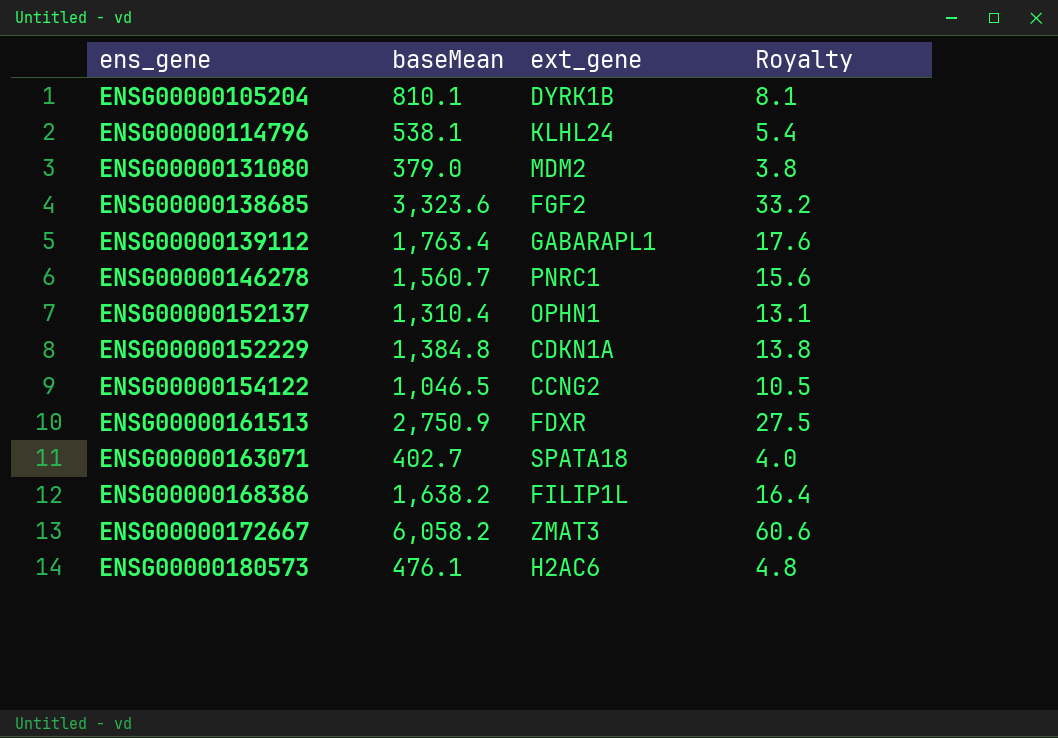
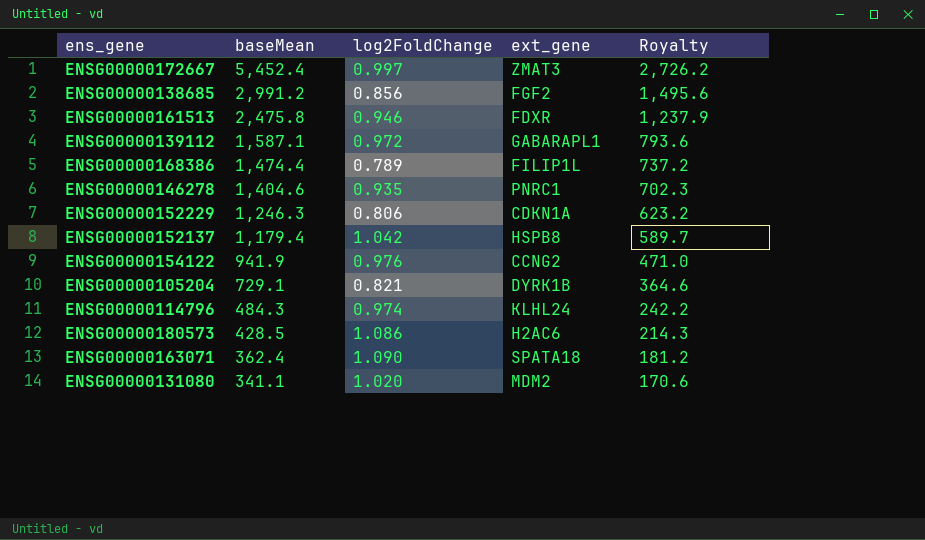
row order: ens_gene ascending -> baseMean descending
column log2FoldChange | position: none -> 3
column Royalty | formula: [baseMean] * 0.01 -> [baseMean] * 0.5
ENSG00000172667 | baseMean: 6,058.2 -> 5,452.4
ENSG00000138685 | baseMean: 3,323.6 -> 2,991.2
ENSG00000161513 | baseMean: 2,750.9 -> 2,475.8
ENSG00000139112 | baseMean: 1,763.4 -> 1,587.1
ENSG00000168386 | baseMean: 1,638.2 -> 1,474.4
ENSG00000146278 | baseMean: 1,560.7 -> 1,404.6
ENSG00000152229 | baseMean: 1,384.8 -> 1,246.3
ENSG00000152137 | baseMean: 1,310.4 -> 1,179.4
ENSG00000152137 | ext_gene: OPHN1 -> HSPB8
ENSG00000154122 | baseMean: 1,046.5 -> 941.9
ENSG00000105204 | baseMean: 810.1 -> 729.1
ENSG00000114796 | baseMean: 538.1 -> 484.3
ENSG00000180573 | baseMean: 476.1 -> 428.5
ENSG00000163071 | baseMean: 402.7 -> 362.4
ENSG00000131080 | baseMean: 379.0 -> 341.1

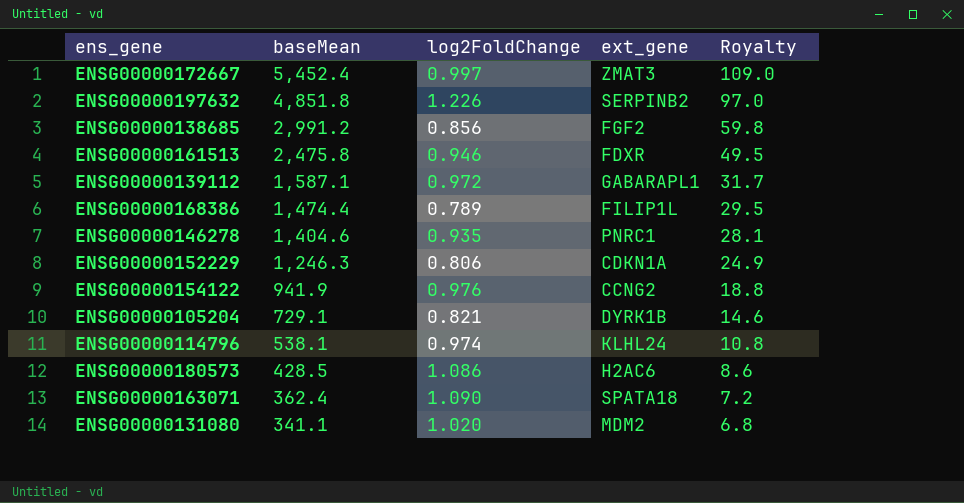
column Royalty | formula: [baseMean] * 0.5 -> [baseMean] * 0.02
row ENSG00000152137: 1,179.4 | 1.042 | HSPB8 | 589.7 -> none
row ENSG00000197632: none -> 4,851.8 | 1.226 | SERPINB2 | 97.0
ENSG00000114796 | baseMean: 484.3 -> 538.1

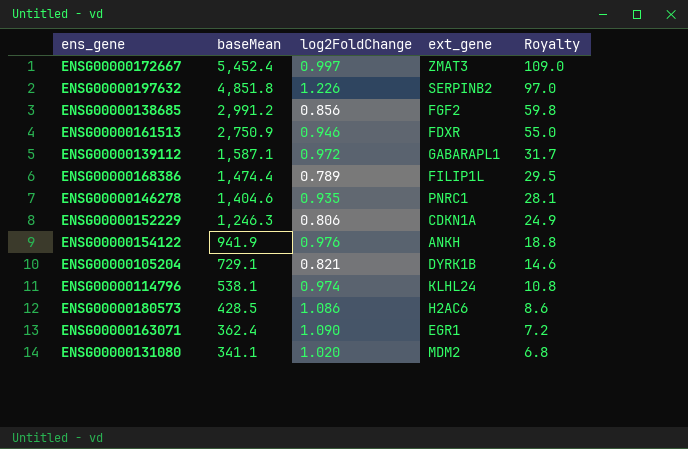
ENSG00000161513 | baseMean: 2,475.8 -> 2,750.9
ENSG00000161513 | Royalty: 49.5 -> 55.0
ENSG00000154122 | ext_gene: CCNG2 -> ANKH
ENSG00000163071 | ext_gene: SPATA18 -> EGR1

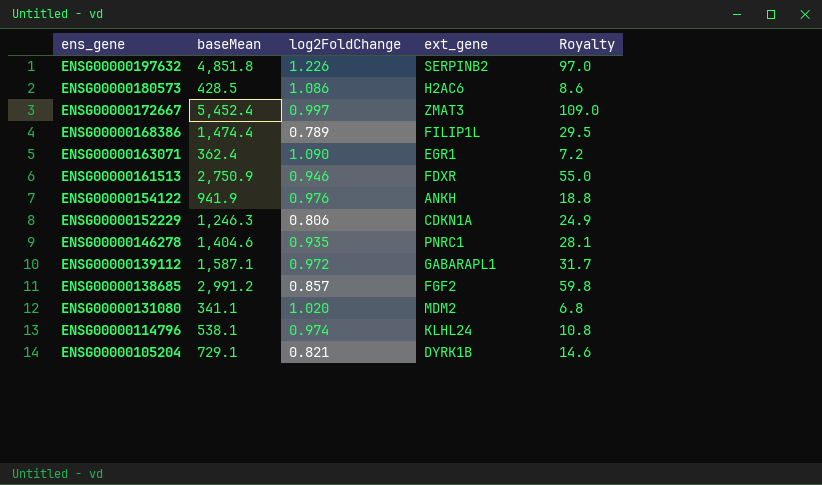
row order: baseMean descending -> ens_gene descending
ENSG00000138685 | log2FoldChange: 0.856 -> 0.857

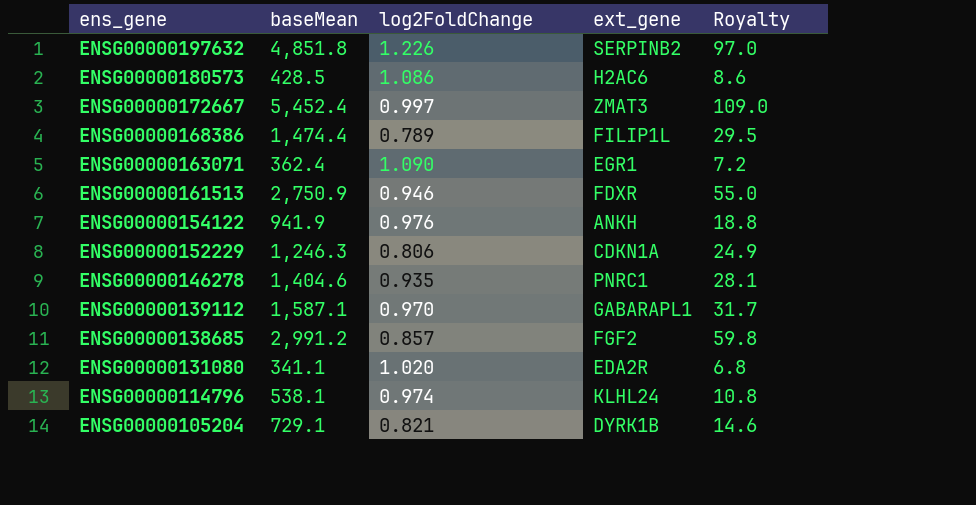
ENSG00000139112 | log2FoldChange: 0.972 -> 0.970
ENSG00000131080 | ext_gene: MDM2 -> EDA2R

